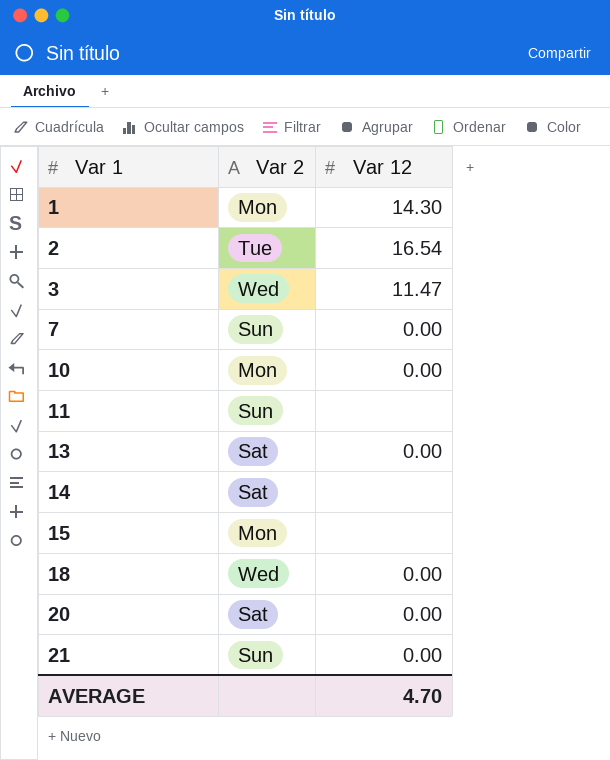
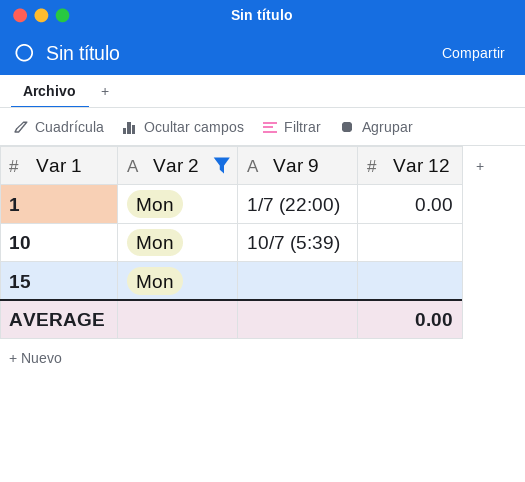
filter: none -> Var 2 = Mon
column Var 9 | position: none -> 3
1 | Var 12: 14.30 -> 0.00
10 | Var 12: 0.00 -> none
AVERAGE | Var 12: 4.70 -> 0.00

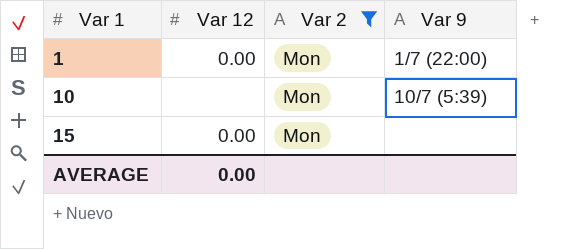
column Var 12 | position: 4 -> 2
15 | Var 12: none -> 0.00

